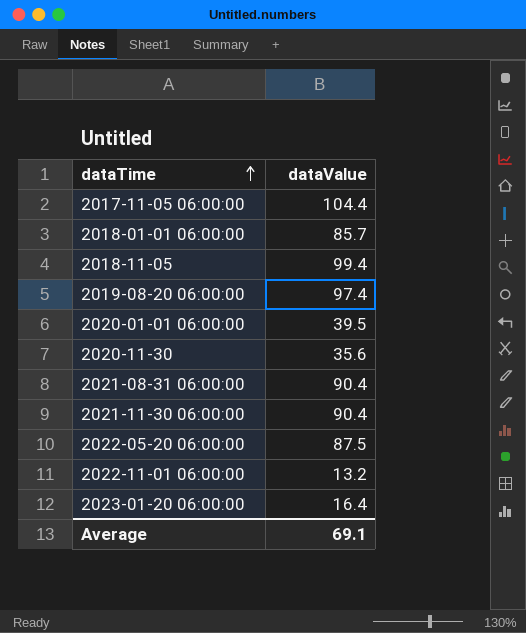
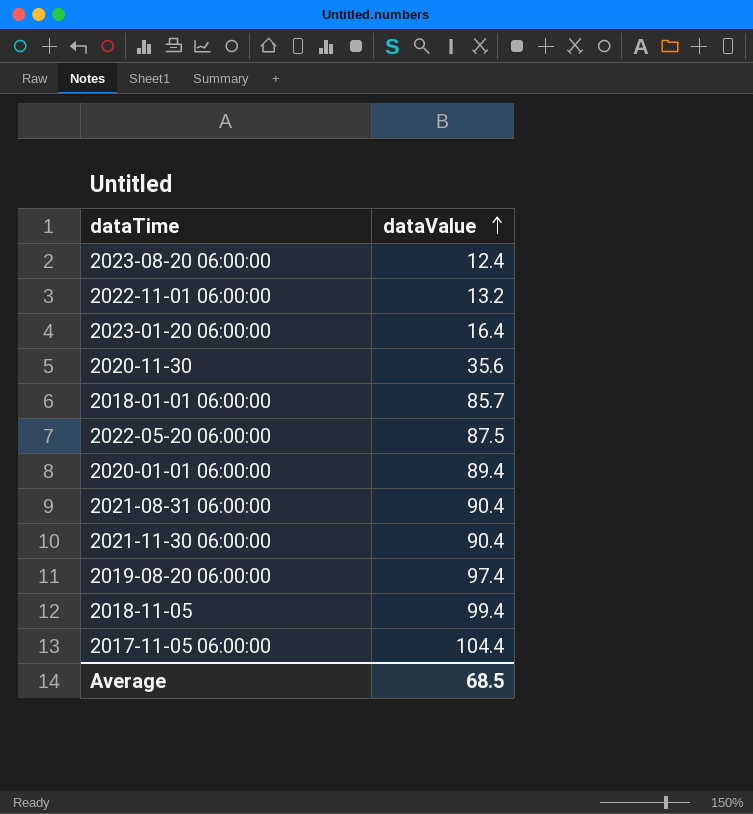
row order: dataTime ascending -> dataValue ascending
row 2023-08-20 06:00:00: none -> 12.4
2020-01-01 06:00:00 | dataValue: 39.5 -> 89.4
Average | dataValue: 69.1 -> 68.5

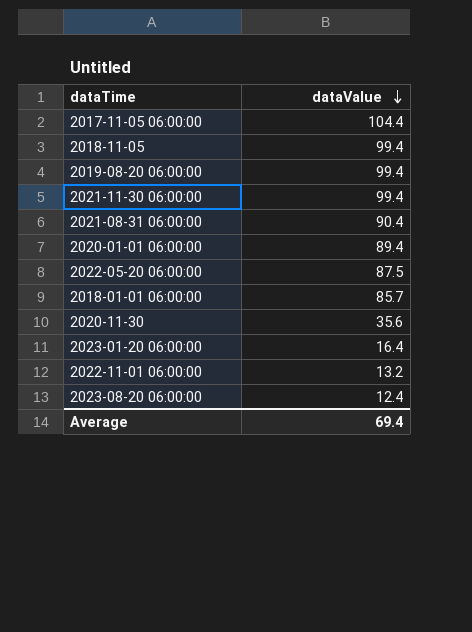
row order: dataValue ascending -> dataValue descending
2019-08-20 06:00:00 | dataValue: 97.4 -> 99.4
2021-11-30 06:00:00 | dataValue: 90.4 -> 99.4
Average | dataValue: 68.5 -> 69.4

